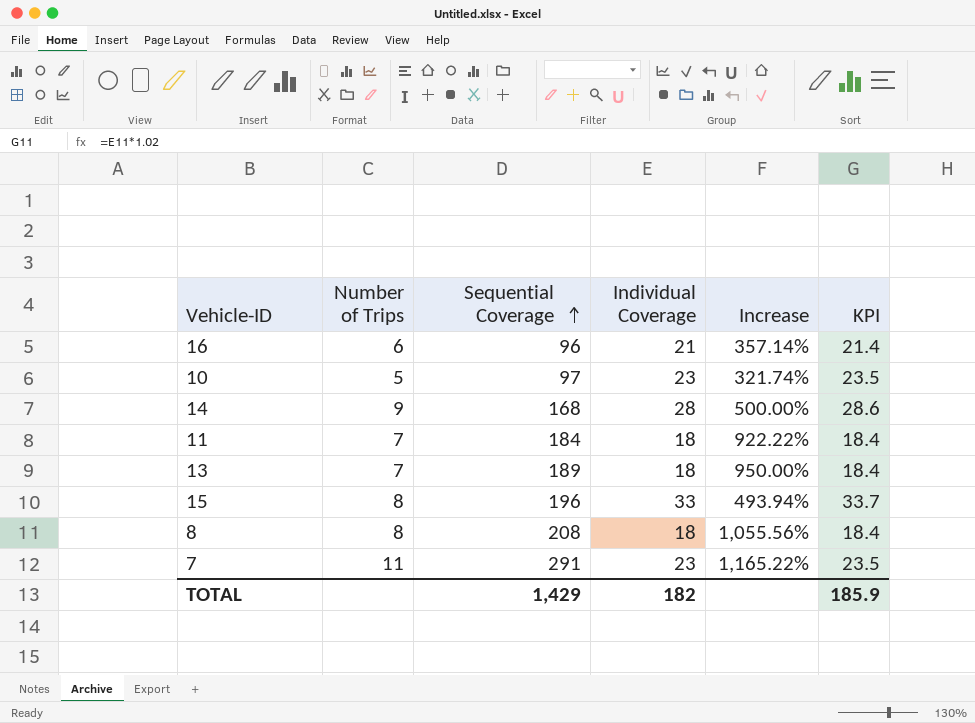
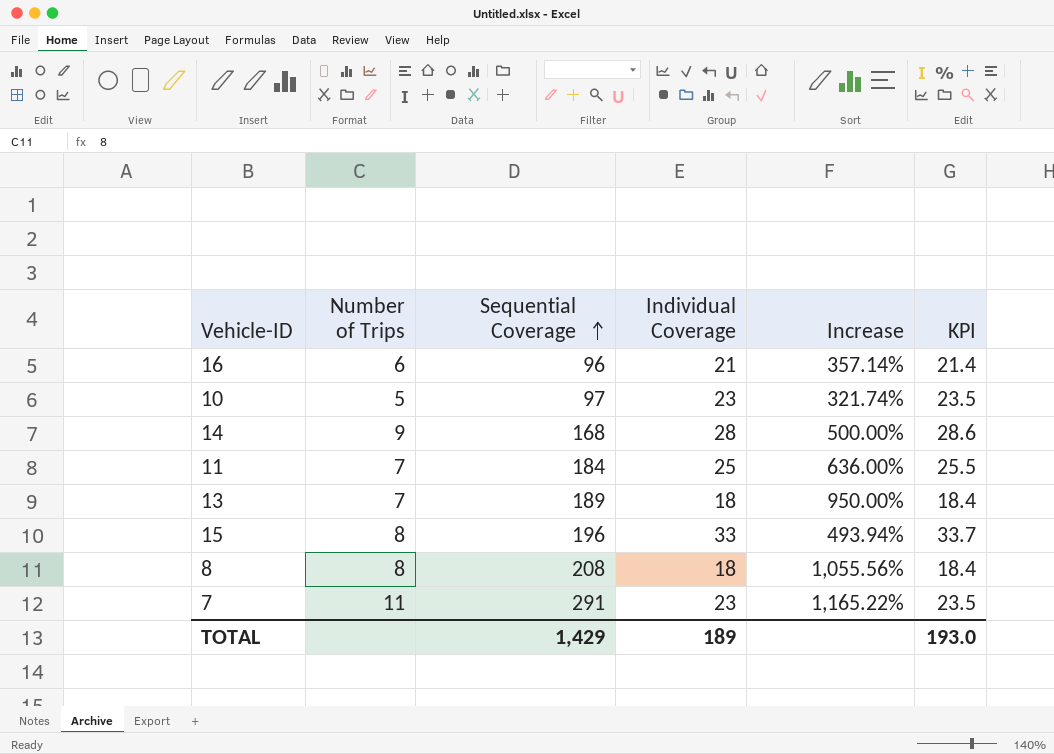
11 | Individual Coverage: 18 -> 25
11 | Increase: 922.22% -> 636.00%
11 | KPI: 18.4 -> 25.5
TOTAL | Individual Coverage: 182 -> 189
TOTAL | KPI: 185.9 -> 193.0

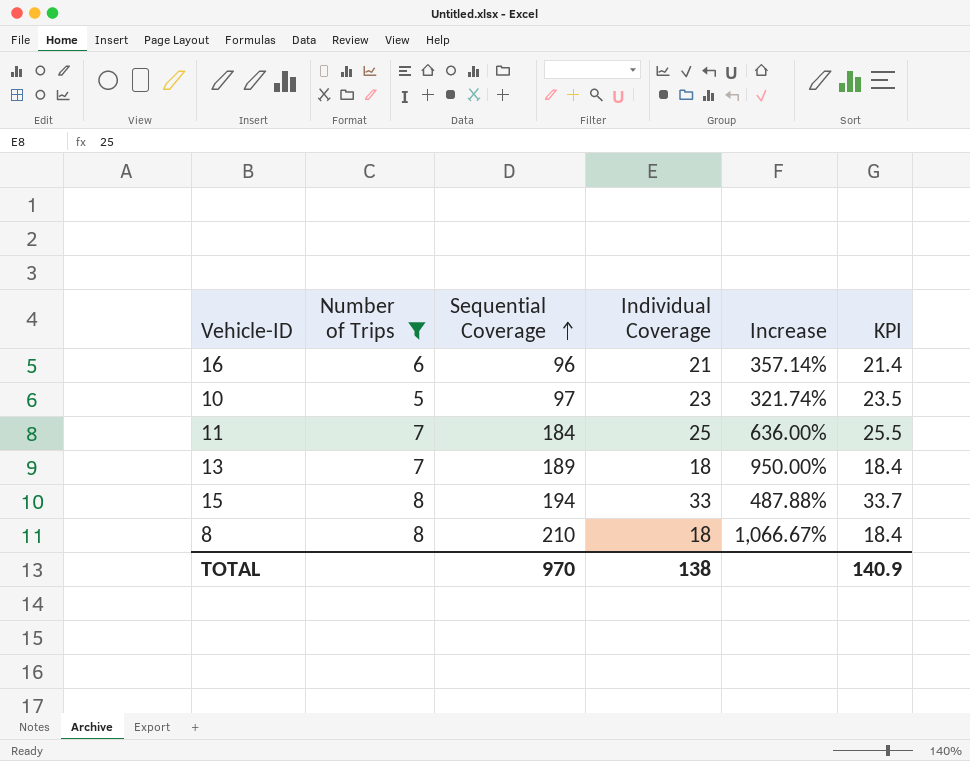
filter: none -> Number of Trips <= 8
15 | Sequential Coverage: 196 -> 194
15 | Increase: 493.94% -> 487.88%
8 | Sequential Coverage: 208 -> 210
8 | Increase: 1,055.56% -> 1,066.67%
TOTAL | Sequential Coverage: 1,429 -> 970
TOTAL | Individual Coverage: 189 -> 138
TOTAL | KPI: 193.0 -> 140.9

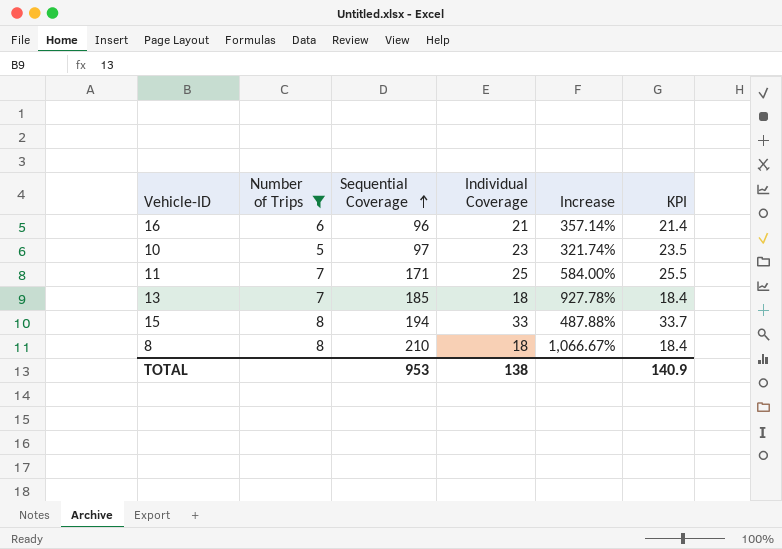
11 | Sequential Coverage: 184 -> 171
11 | Increase: 636.00% -> 584.00%
13 | Sequential Coverage: 189 -> 185
13 | Increase: 950.00% -> 927.78%
TOTAL | Sequential Coverage: 970 -> 953

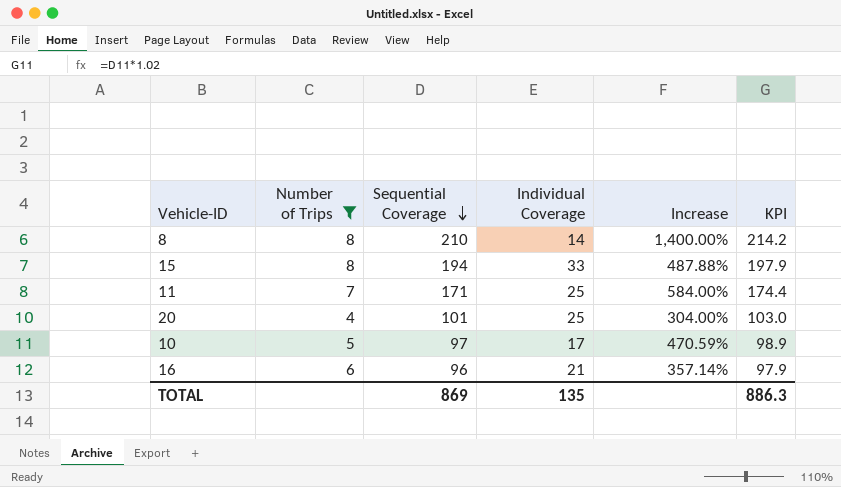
row order: Sequential Coverage ascending -> Sequential Coverage descending
column KPI | formula: [Individual Coverage] * 1.02 -> [Sequential Coverage] * 1.02
row 13: 7 | 185 | 18 | 927.78% | 18.4 -> none
8 | Individual Coverage: 18 -> 14
8 | Increase: 1,066.67% -> 1,400.00%
row 20: none -> 4 | 101 | 25 | 304.00% | 103.0
10 | Individual Coverage: 23 -> 17
10 | Increase: 321.74% -> 470.59%
TOTAL | Sequential Coverage: 953 -> 869
TOTAL | Individual Coverage: 138 -> 135
TOTAL | KPI: 140.9 -> 886.3

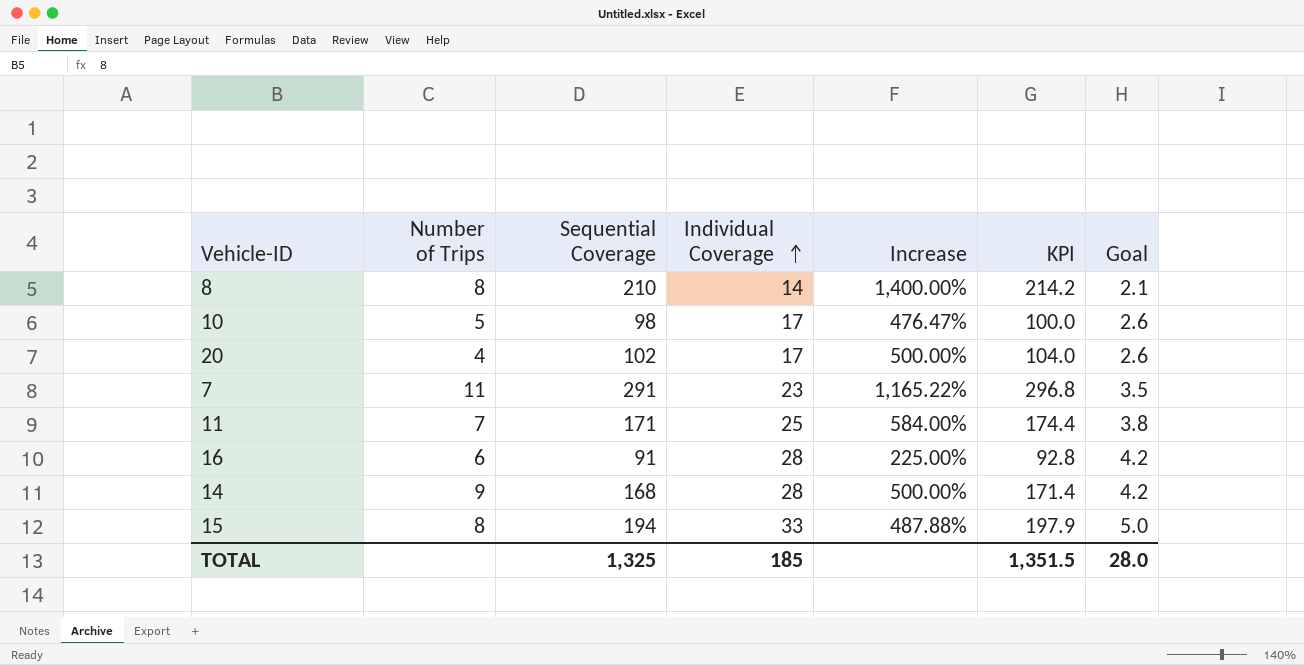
filter: Number of Trips <= 8 -> none
row order: Sequential Coverage descending -> Individual Coverage ascending
column Goal | formula: none -> [Individual Coverage] * 0.15
10 | Sequential Coverage: 97 -> 98
10 | Increase: 470.59% -> 476.47%
10 | KPI: 98.9 -> 100.0
20 | Sequential Coverage: 101 -> 102
20 | Individual Coverage: 25 -> 17
20 | Increase: 304.00% -> 500.00%
20 | KPI: 103.0 -> 104.0
16 | Sequential Coverage: 96 -> 91
16 | Individual Coverage: 21 -> 28
16 | Increase: 357.14% -> 225.00%
16 | KPI: 97.9 -> 92.8
TOTAL | Sequential Coverage: 869 -> 1,325
TOTAL | Individual Coverage: 135 -> 185
TOTAL | KPI: 886.3 -> 1,351.5

